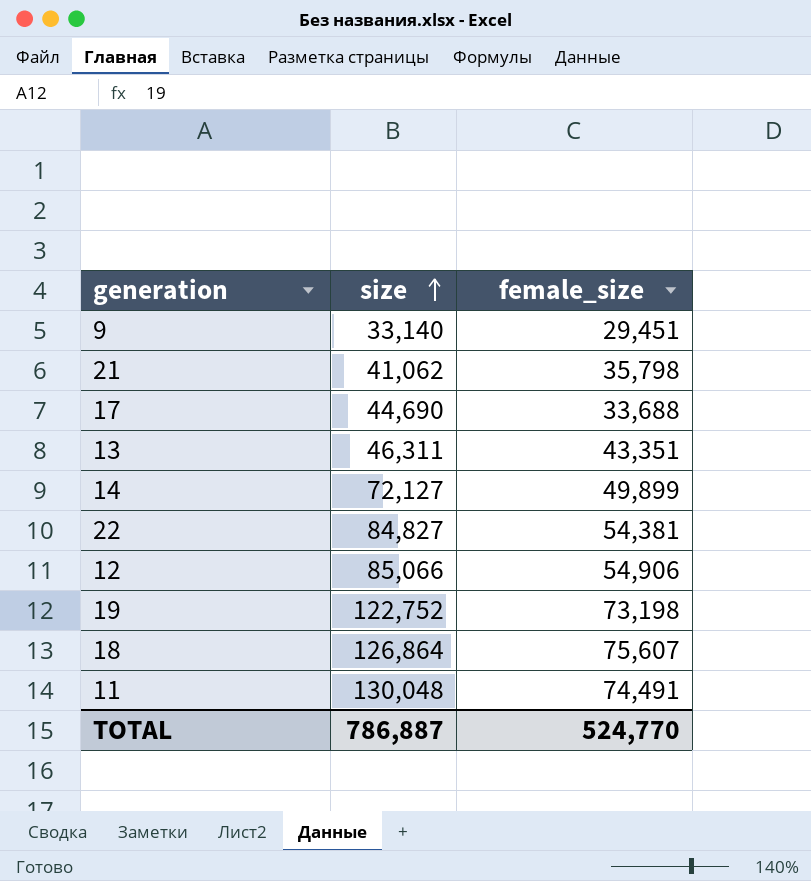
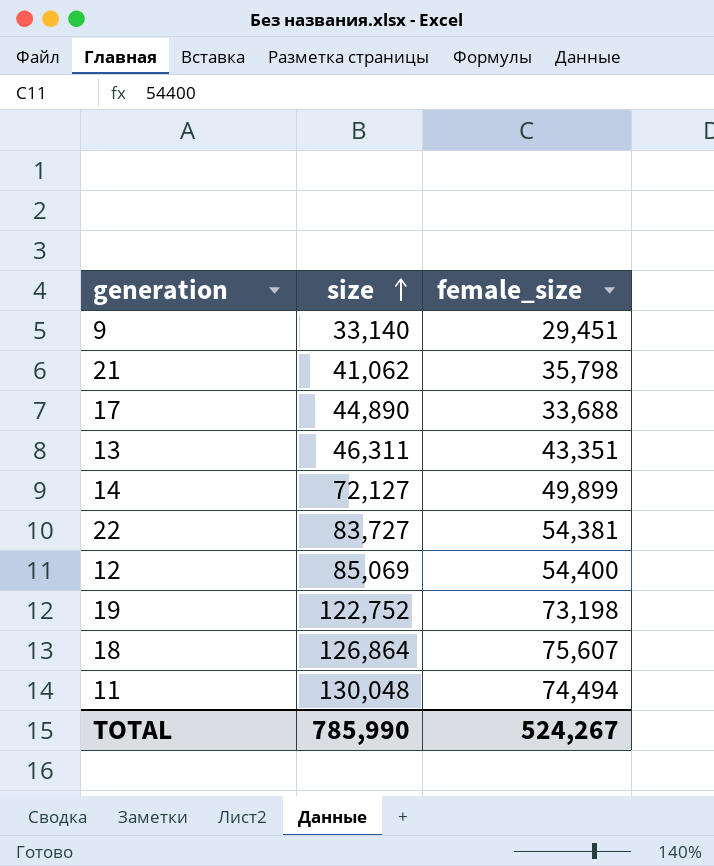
17 | size: 44,690 -> 44,890
22 | size: 84,827 -> 83,727
12 | size: 85,066 -> 85,069
12 | female_size: 54,906 -> 54,400
11 | female_size: 74,491 -> 74,494
TOTAL | size: 786,887 -> 785,990
TOTAL | female_size: 524,770 -> 524,267

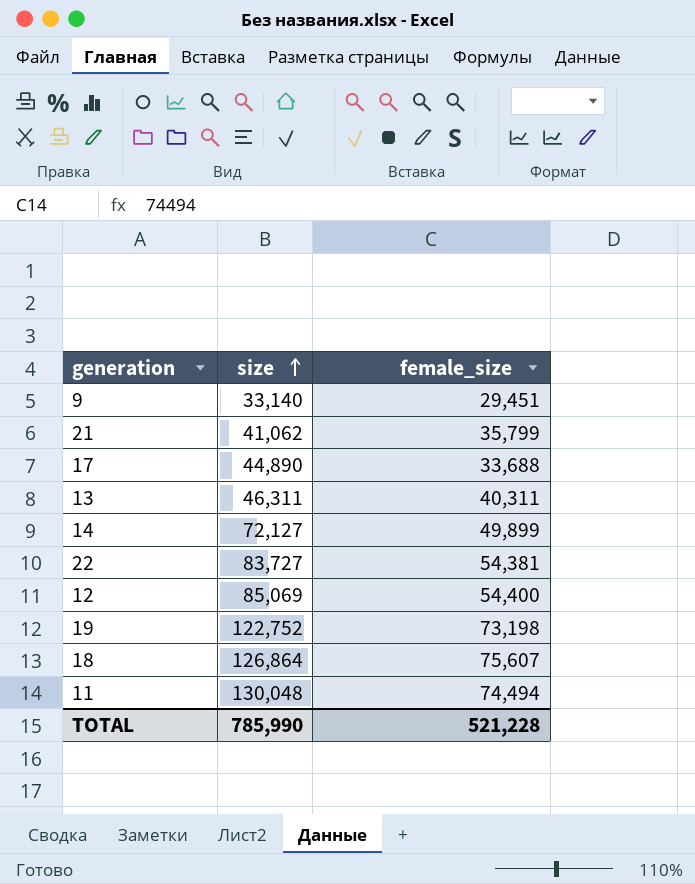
21 | female_size: 35,798 -> 35,799
13 | female_size: 43,351 -> 40,311
TOTAL | female_size: 524,267 -> 521,228

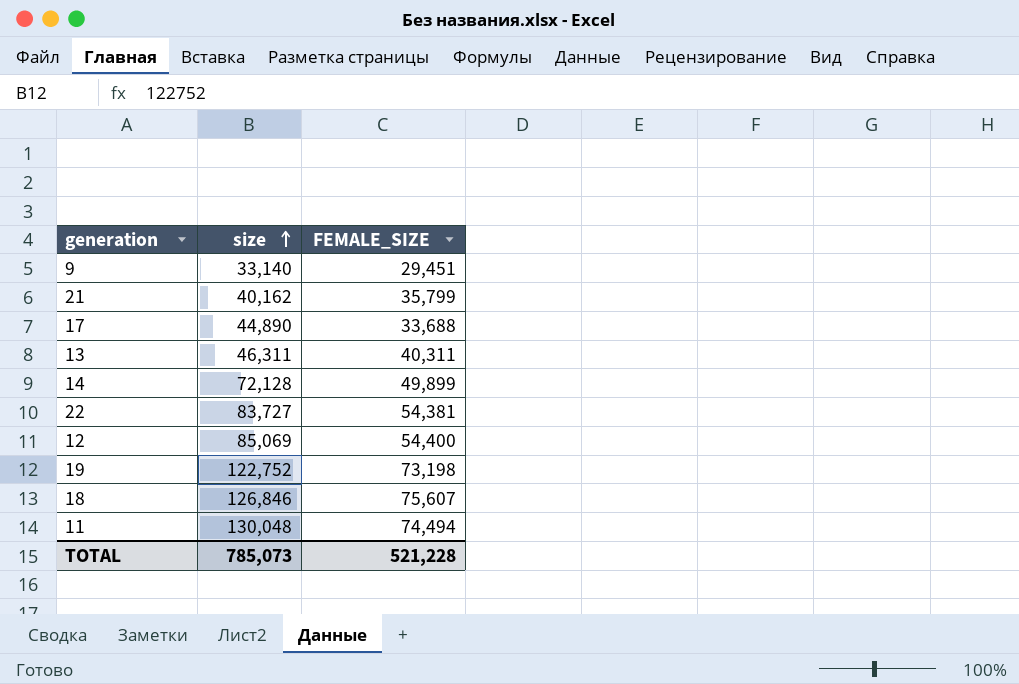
column name: female_size -> FEMALE_SIZE
21 | size: 41,062 -> 40,162
14 | size: 72,127 -> 72,128
18 | size: 126,864 -> 126,846
TOTAL | size: 785,990 -> 785,073

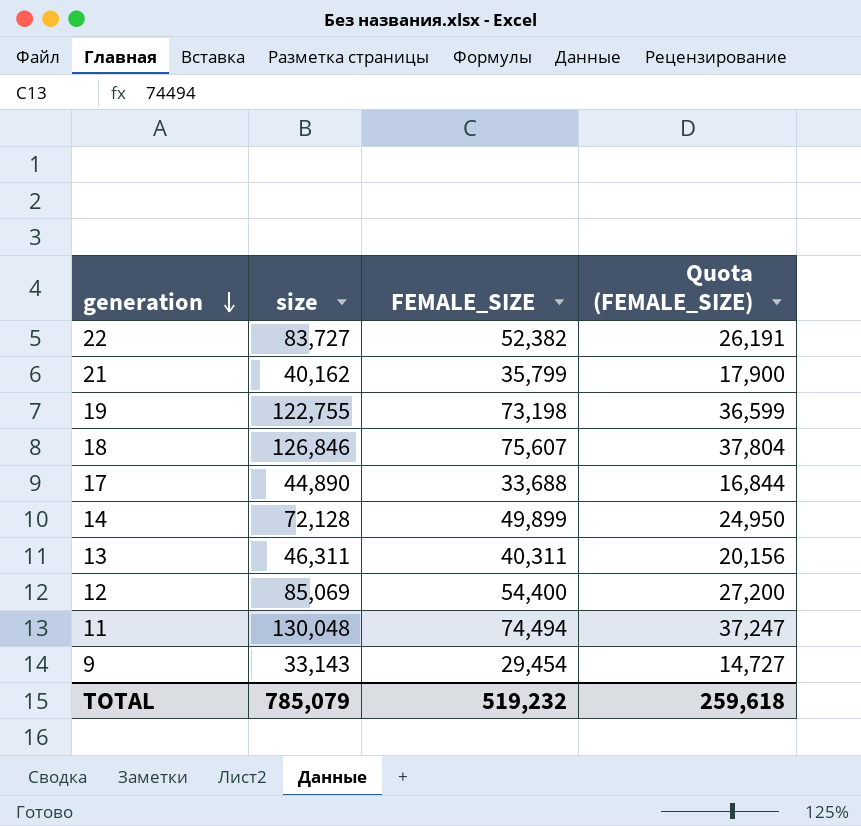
row order: size ascending -> generation descending
column Quota (FEMALE_SIZE) | formula: none -> [FEMALE_SIZE] * 0.5
22 | FEMALE_SIZE: 54,381 -> 52,382
19 | size: 122,752 -> 122,755
9 | size: 33,140 -> 33,143
9 | FEMALE_SIZE: 29,451 -> 29,454
TOTAL | size: 785,073 -> 785,079
TOTAL | FEMALE_SIZE: 521,228 -> 519,232

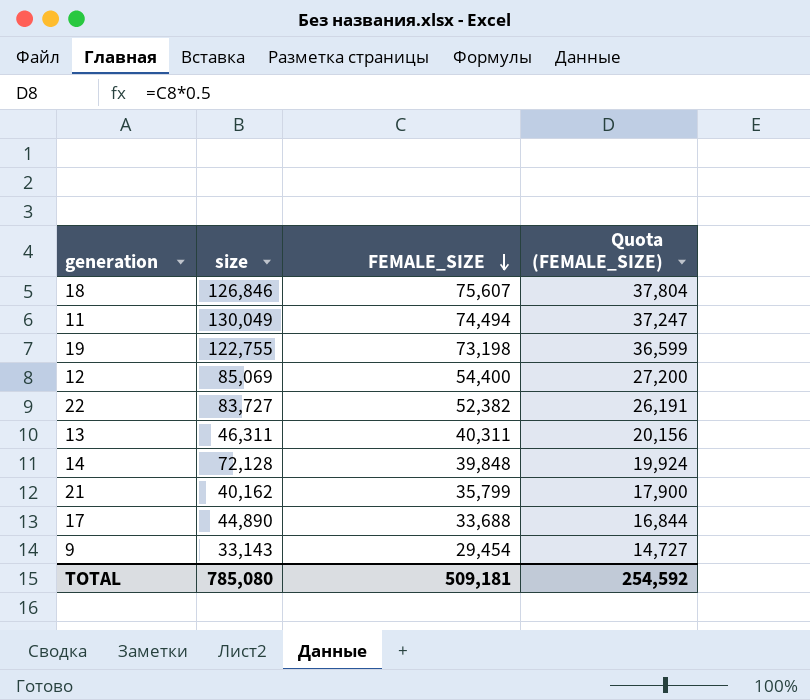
row order: generation descending -> FEMALE_SIZE descending
11 | size: 130,048 -> 130,049
14 | FEMALE_SIZE: 49,899 -> 39,848
14 | Quota (FEMALE_SIZE): 24,950 -> 19,924
TOTAL | size: 785,079 -> 785,080
TOTAL | FEMALE_SIZE: 519,232 -> 509,181
TOTAL | Quota (FEMALE_SIZE): 259,618 -> 254,592

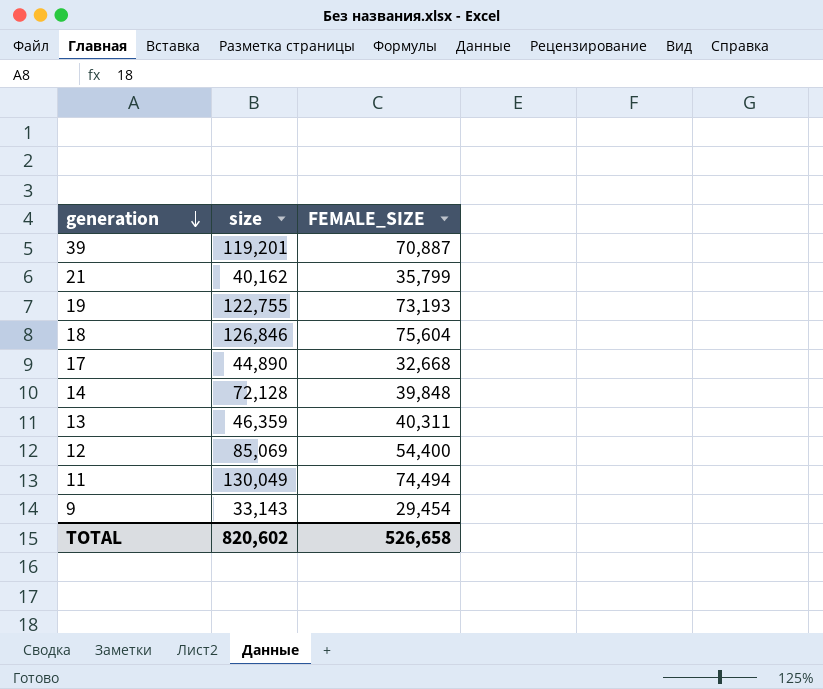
row order: FEMALE_SIZE descending -> generation descending
column Quota (FEMALE_SIZE) | formula: [FEMALE_SIZE] * 0.5 -> none
row 22: 83,727 | 52,382 | 26,191 -> none
row 39: none -> 119,201 | 70,887
19 | FEMALE_SIZE: 73,198 -> 73,193
18 | FEMALE_SIZE: 75,607 -> 75,604
17 | FEMALE_SIZE: 33,688 -> 32,668
13 | size: 46,311 -> 46,359
TOTAL | size: 785,080 -> 820,602
TOTAL | FEMALE_SIZE: 509,181 -> 526,658

